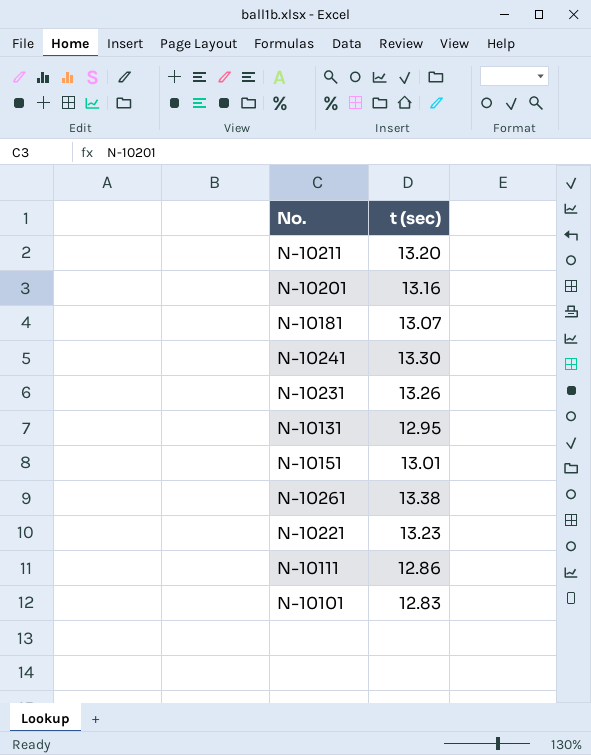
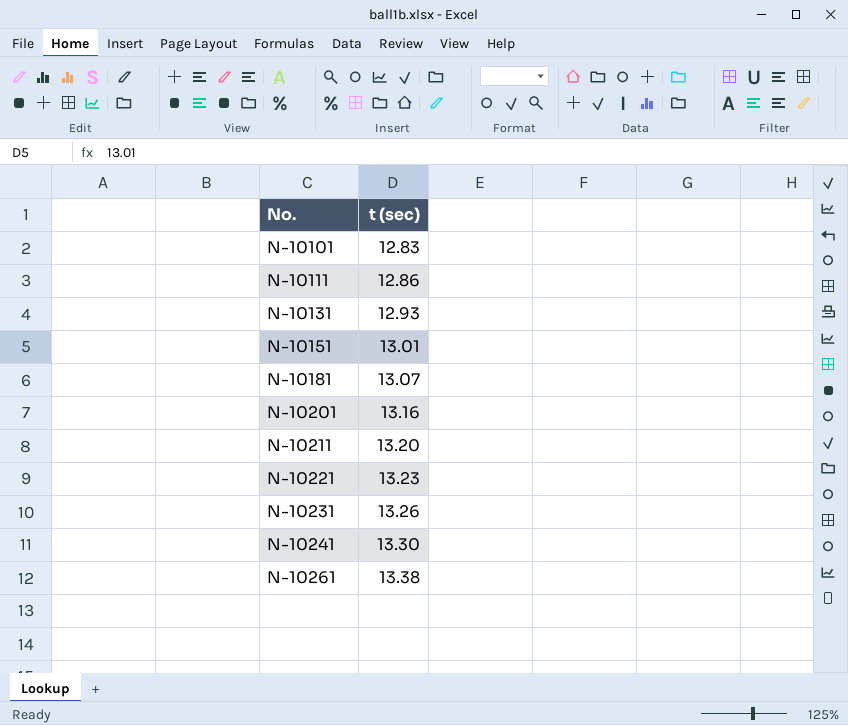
row order: none -> No. ascending
N-10131 | t (sec): 12.95 -> 12.93

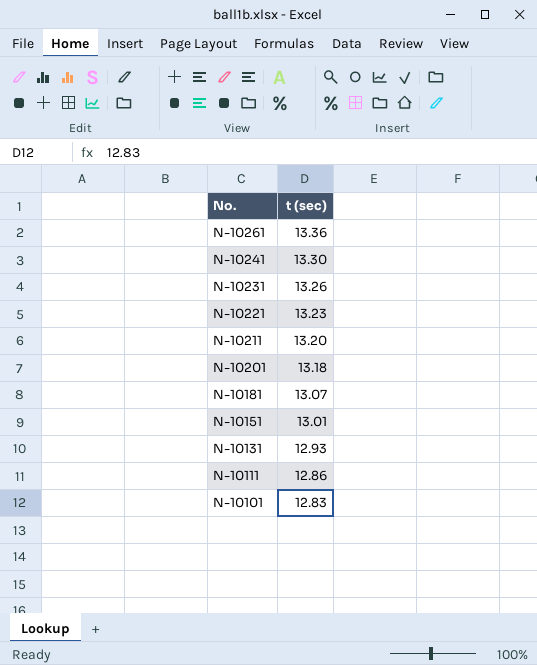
row order: No. ascending -> No. descending
N-10261 | t (sec): 13.38 -> 13.36
N-10201 | t (sec): 13.16 -> 13.18

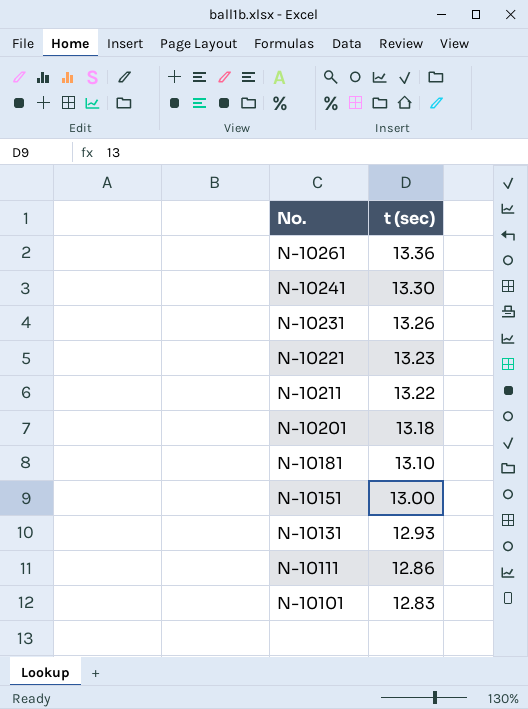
N-10211 | t (sec): 13.20 -> 13.22
N-10181 | t (sec): 13.07 -> 13.10
N-10151 | t (sec): 13.01 -> 13.00

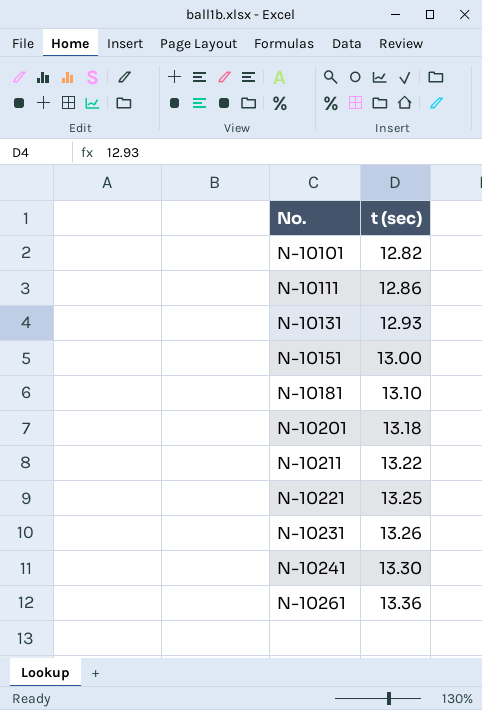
row order: No. descending -> No. ascending
N-10101 | t (sec): 12.83 -> 12.82
N-10221 | t (sec): 13.23 -> 13.25

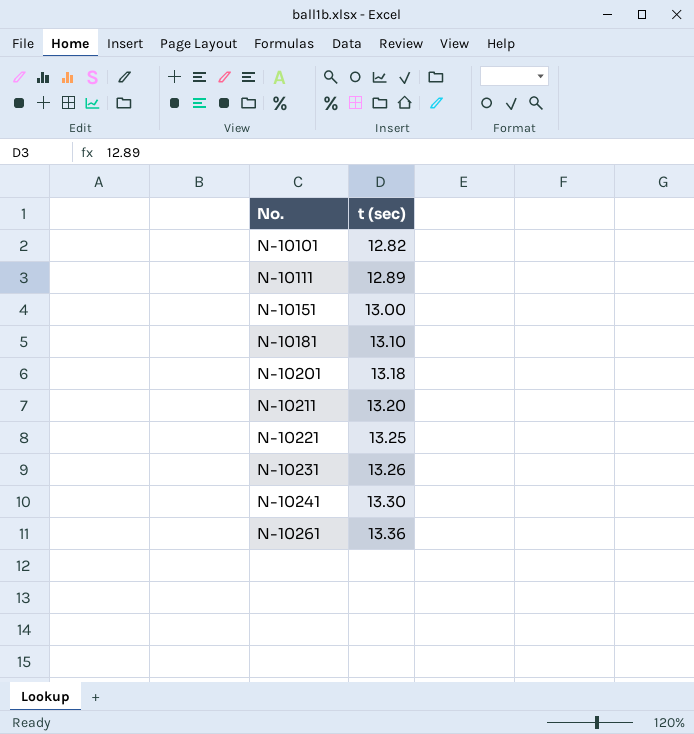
row N-10131: 12.93 -> none
N-10111 | t (sec): 12.86 -> 12.89
N-10211 | t (sec): 13.22 -> 13.20

